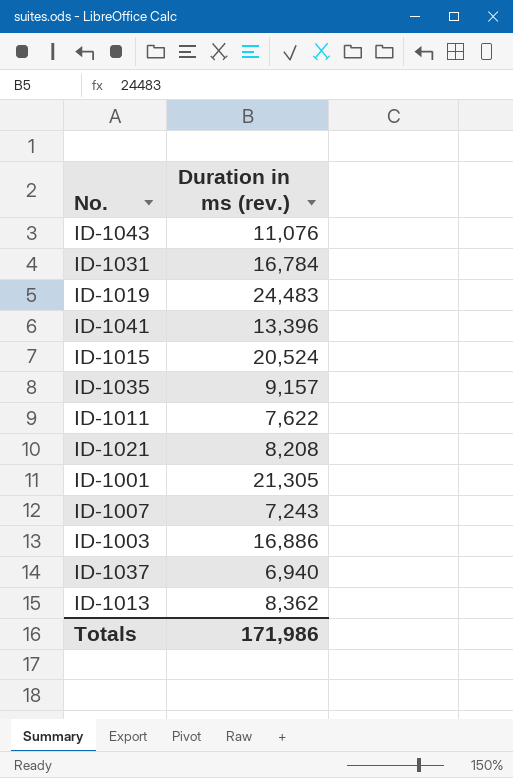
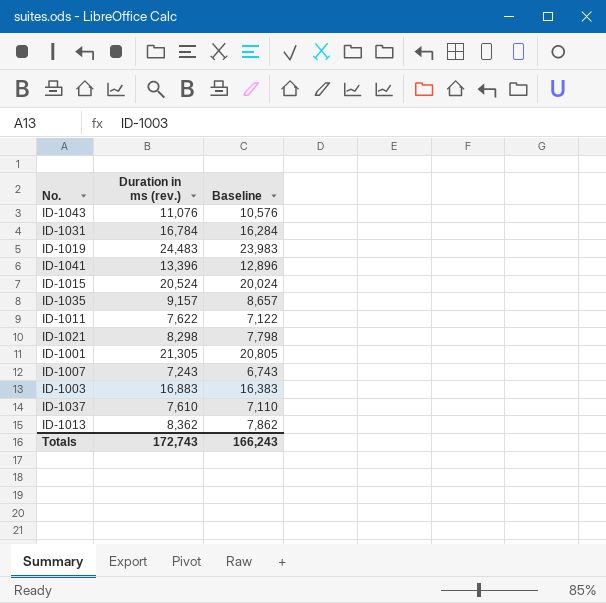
column Baseline | formula: none -> [Duration in ms (rev.)] - 500
ID-1021 | Duration in ms (rev.): 8,208 -> 8,298
ID-1003 | Duration in ms (rev.): 16,886 -> 16,883
ID-1037 | Duration in ms (rev.): 6,940 -> 7,610
Totals | Duration in ms (rev.): 171,986 -> 172,743

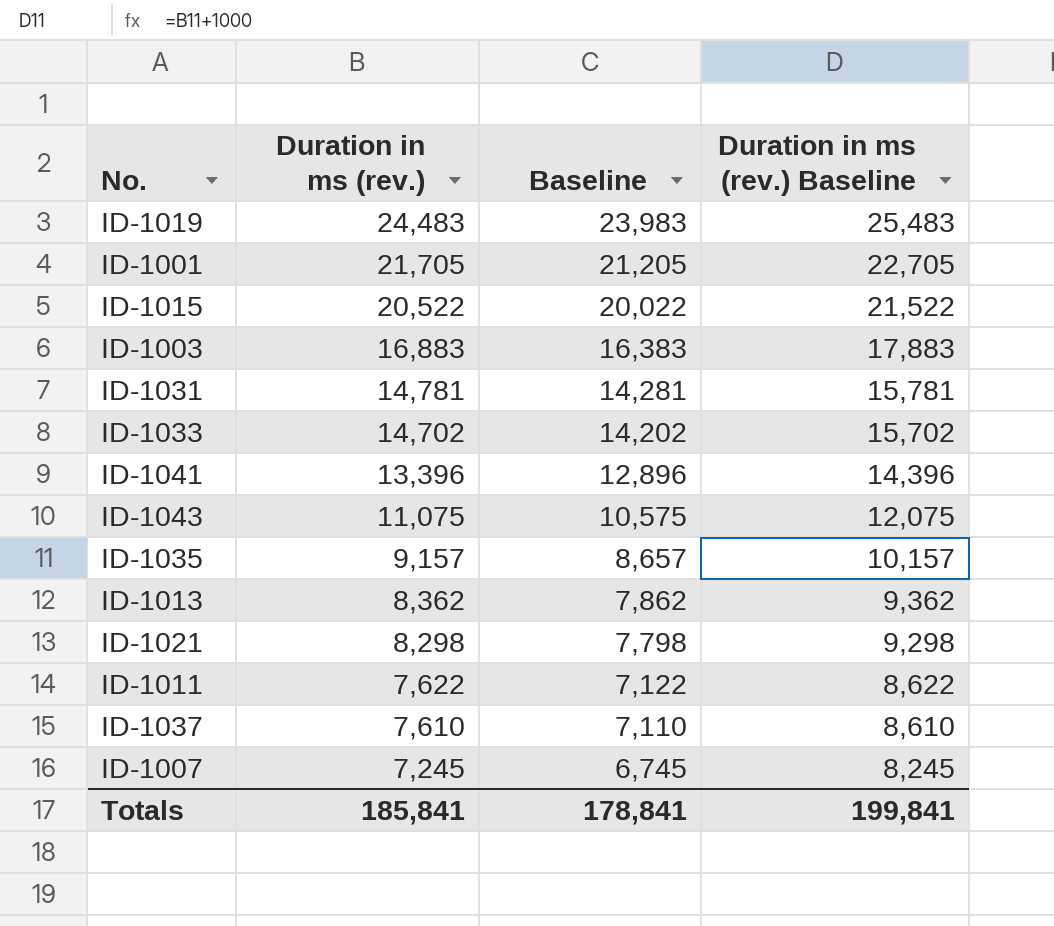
row order: none -> Duration in ms (rev.) descending
column Duration in ms (rev.) Baseline | formula: none -> [Duration in ms (rev.)] + 1000
ID-1001 | Duration in ms (rev.): 21,305 -> 21,705
ID-1001 | Baseline: 20,805 -> 21,205
ID-1015 | Duration in ms (rev.): 20,524 -> 20,522
ID-1015 | Baseline: 20,024 -> 20,022
ID-1031 | Duration in ms (rev.): 16,784 -> 14,781
ID-1031 | Baseline: 16,284 -> 14,281
row ID-1033: none -> 14,702 | 14,202 | 15,702
ID-1043 | Duration in ms (rev.): 11,076 -> 11,075
ID-1043 | Baseline: 10,576 -> 10,575
ID-1007 | Duration in ms (rev.): 7,243 -> 7,245
ID-1007 | Baseline: 6,743 -> 6,745
Totals | Duration in ms (rev.): 172,743 -> 185,841
Totals | Baseline: 166,243 -> 178,841

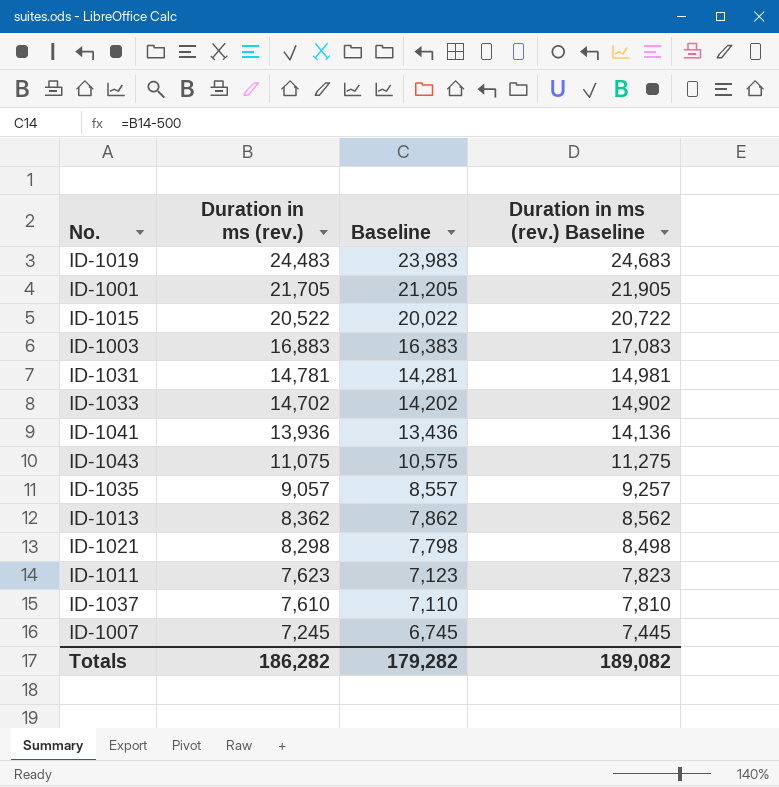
column Duration in ms (rev.) Baseline | formula: [Duration in ms (rev.)] + 1000 -> [Duration in ms (rev.)] + 200
ID-1041 | Duration in ms (rev.): 13,396 -> 13,936
ID-1041 | Baseline: 12,896 -> 13,436
ID-1035 | Duration in ms (rev.): 9,157 -> 9,057
ID-1035 | Baseline: 8,657 -> 8,557
ID-1011 | Duration in ms (rev.): 7,622 -> 7,623
ID-1011 | Baseline: 7,122 -> 7,123
Totals | Duration in ms (rev.): 185,841 -> 186,282
Totals | Baseline: 178,841 -> 179,282
Totals | Duration in ms (rev.) Baseline: 199,841 -> 189,082

